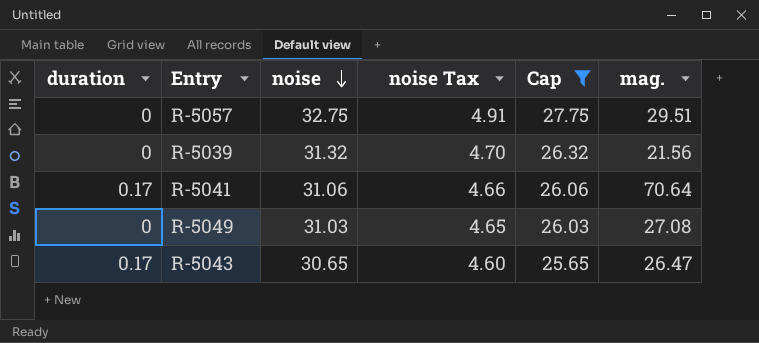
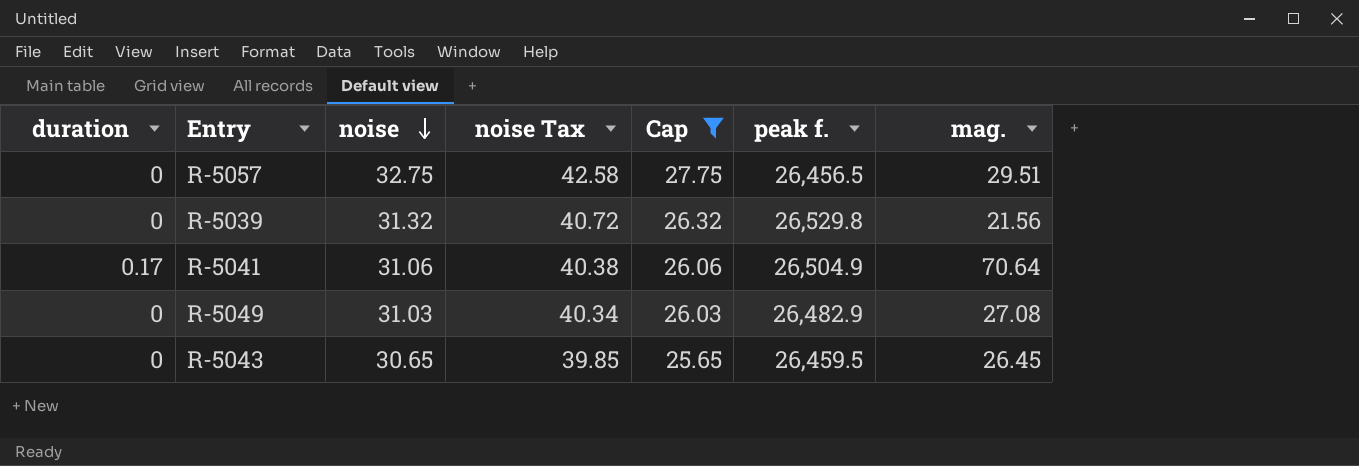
column noise Tax | formula: [noise] * 0.15 -> [noise] * 1.3
column peak f. | position: none -> 6
R-5043 | duration: 0.17 -> 0
R-5043 | mag.: 26.47 -> 26.45

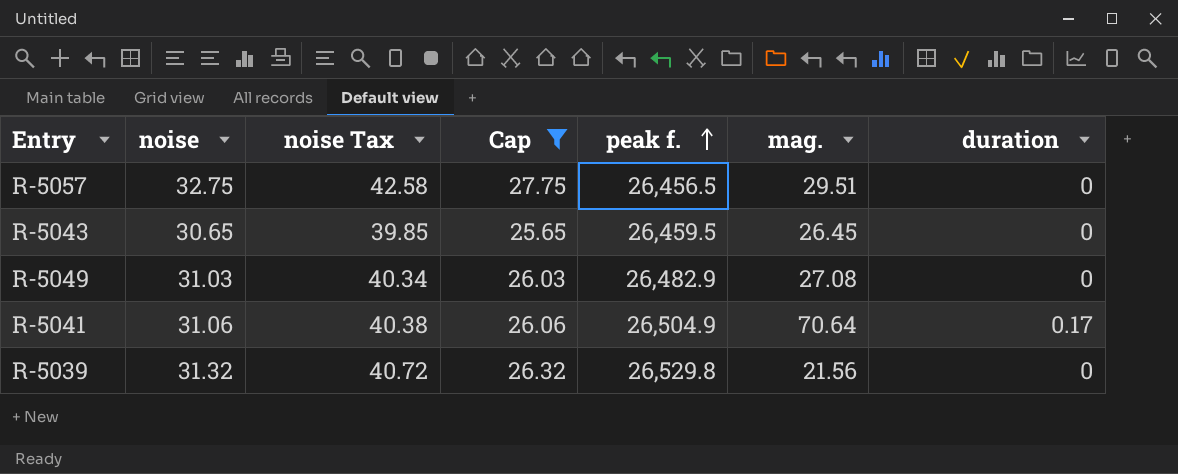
row order: noise descending -> peak f. ascending
column duration | position: 1 -> 7

